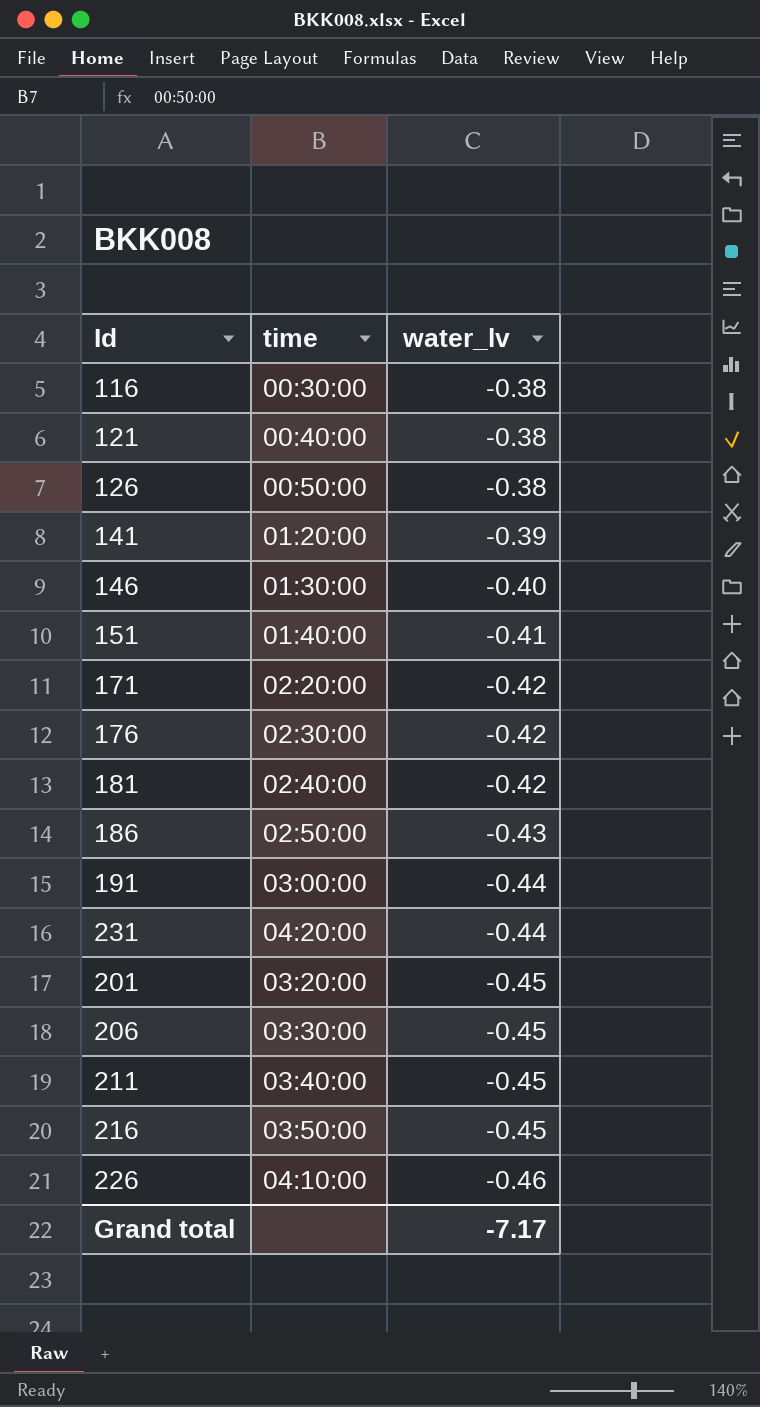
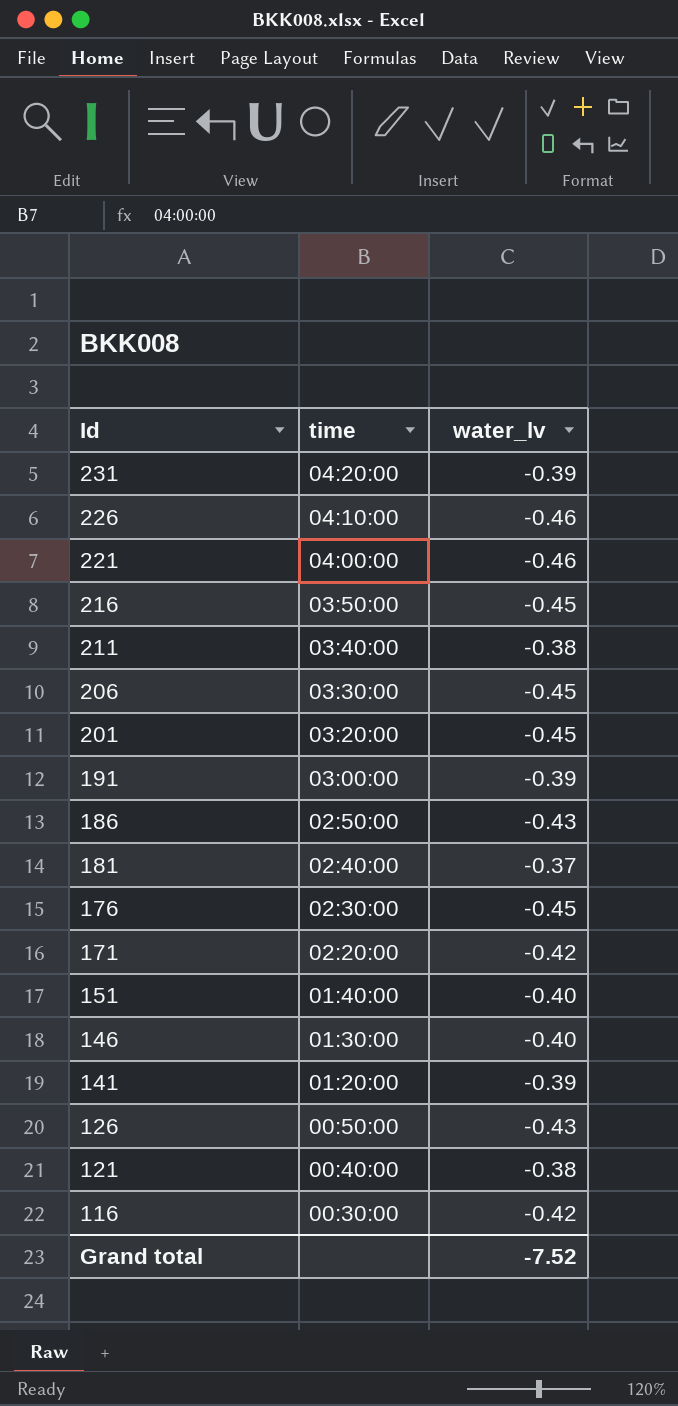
row order: water_lv descending -> Id descending
231 | water_lv: -0.44 -> -0.39
row 221: none -> 04:00:00 | -0.46
211 | water_lv: -0.45 -> -0.38
191 | water_lv: -0.44 -> -0.39
181 | water_lv: -0.42 -> -0.37
176 | water_lv: -0.42 -> -0.45
151 | water_lv: -0.41 -> -0.40
126 | water_lv: -0.38 -> -0.43
116 | water_lv: -0.38 -> -0.42
Grand total | water_lv: -7.17 -> -7.52

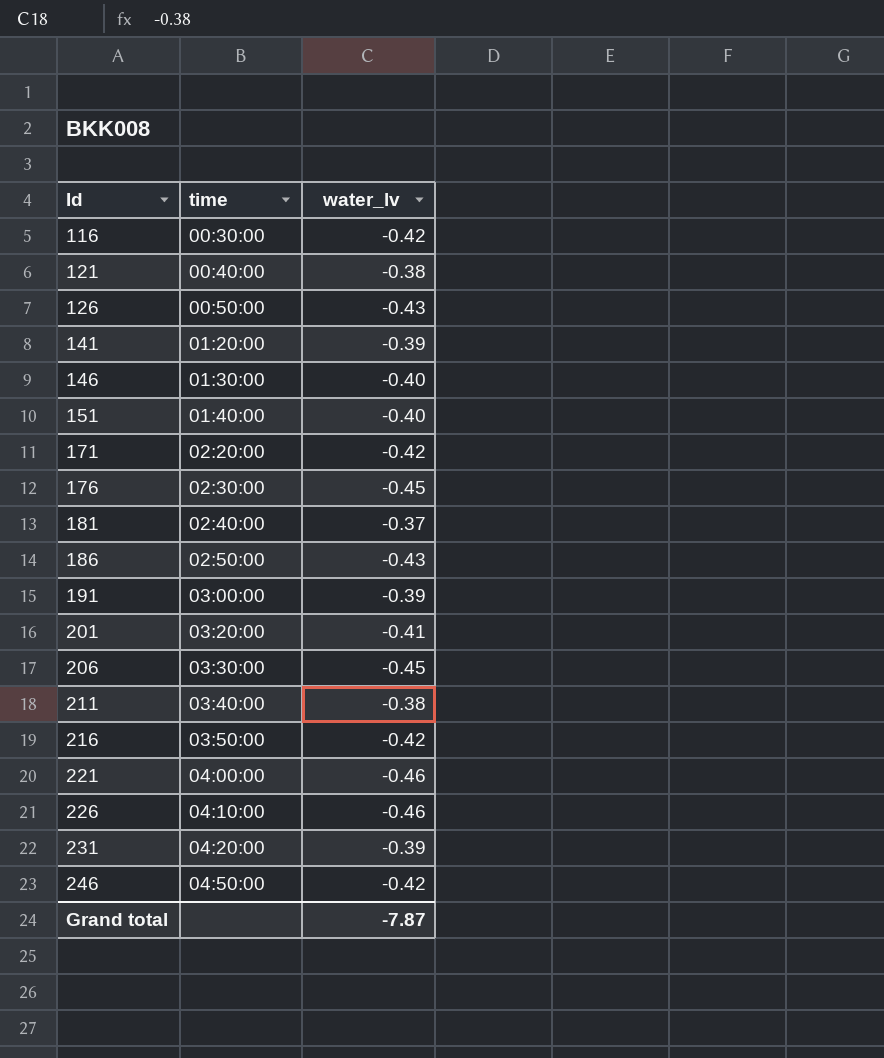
row order: Id descending -> Id ascending
201 | water_lv: -0.45 -> -0.41
216 | water_lv: -0.45 -> -0.42
row 246: none -> 04:50:00 | -0.42
Grand total | water_lv: -7.52 -> -7.87

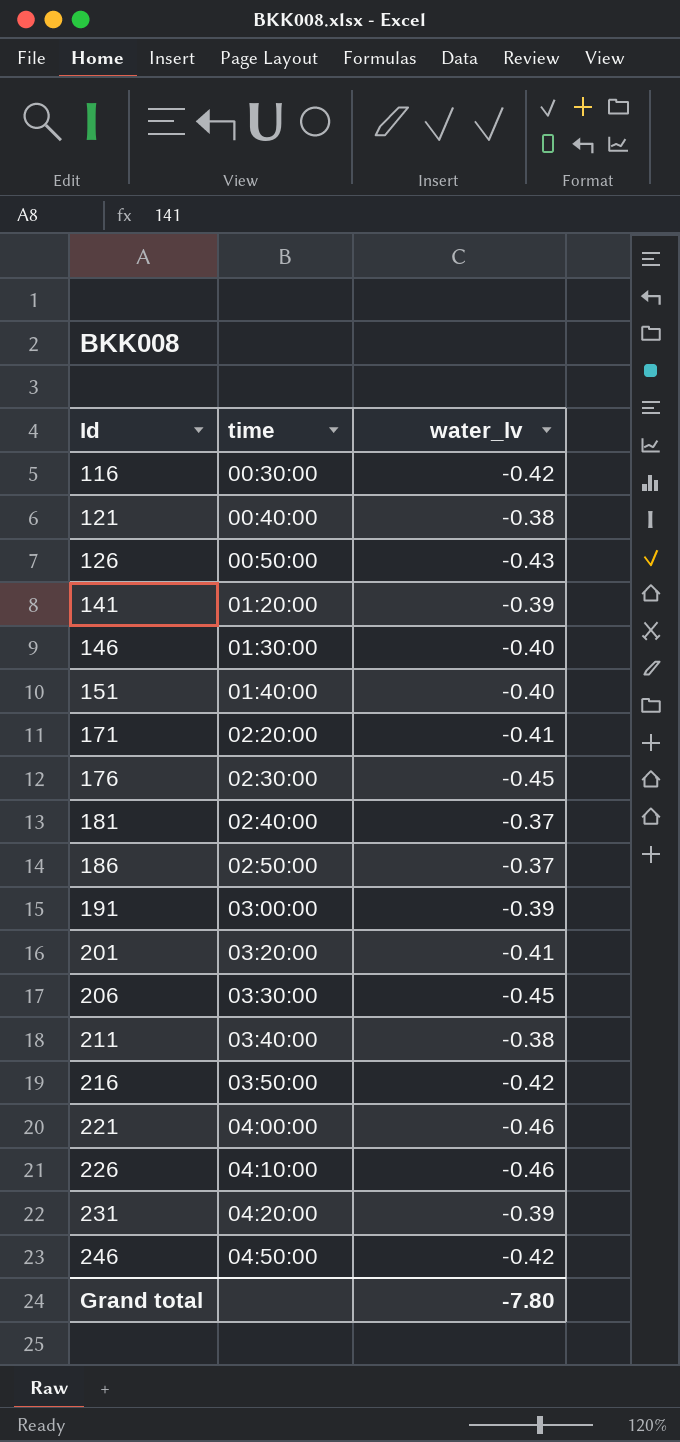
171 | water_lv: -0.42 -> -0.41
186 | water_lv: -0.43 -> -0.37
Grand total | water_lv: -7.87 -> -7.80

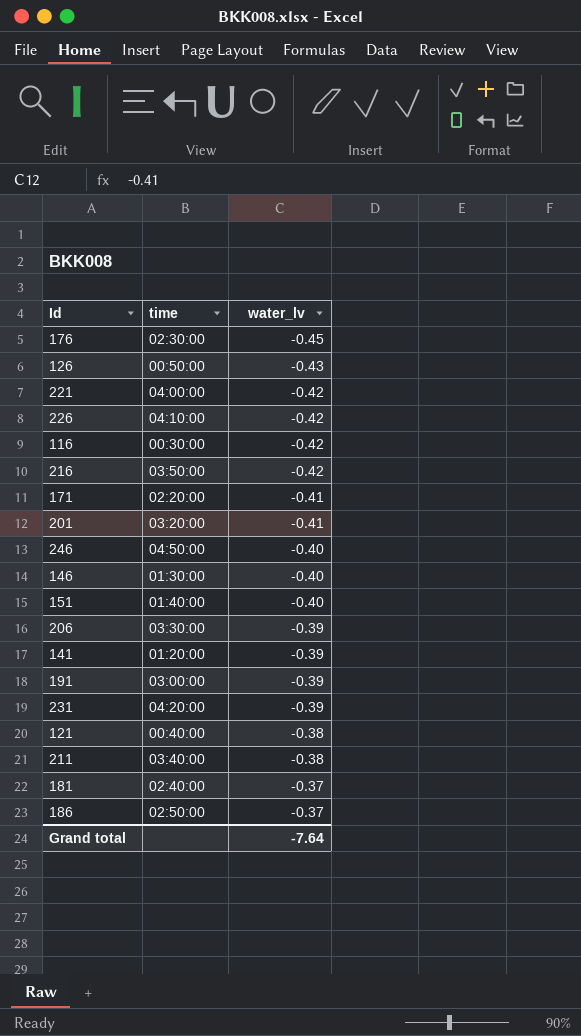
row order: Id ascending -> water_lv ascending
221 | water_lv: -0.46 -> -0.42
226 | water_lv: -0.46 -> -0.42
246 | water_lv: -0.42 -> -0.40
206 | water_lv: -0.45 -> -0.39
Grand total | water_lv: -7.80 -> -7.64

